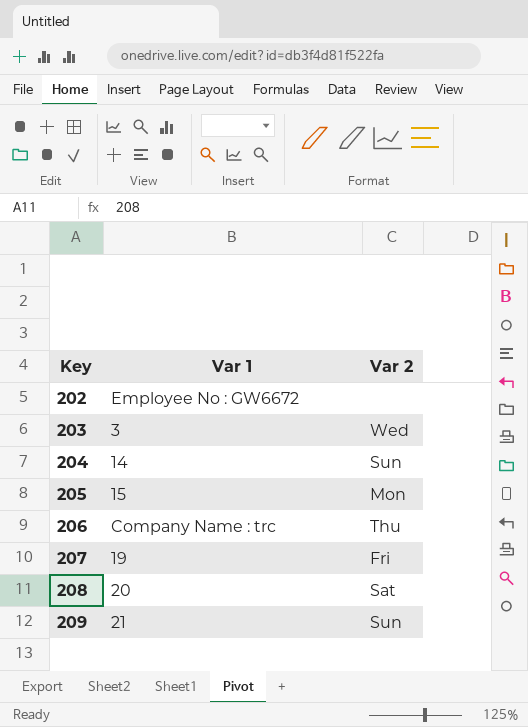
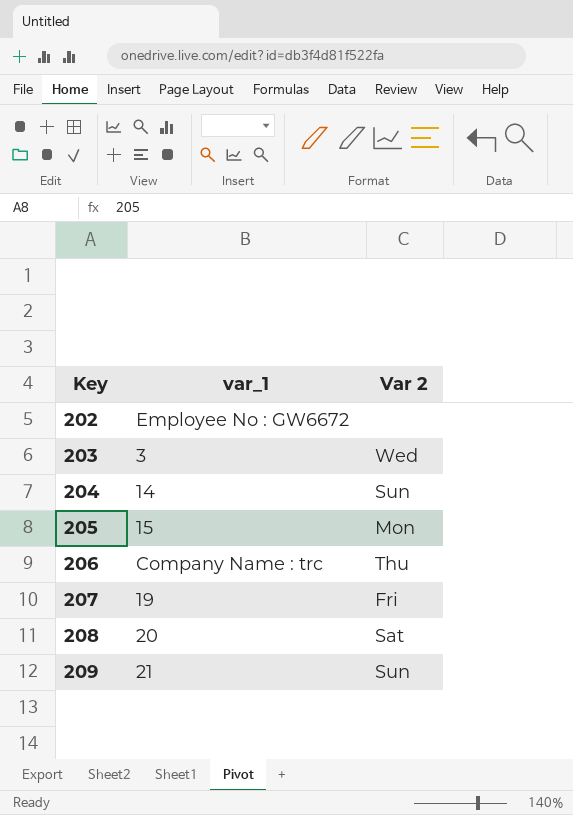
column name: Var 1 -> var_1

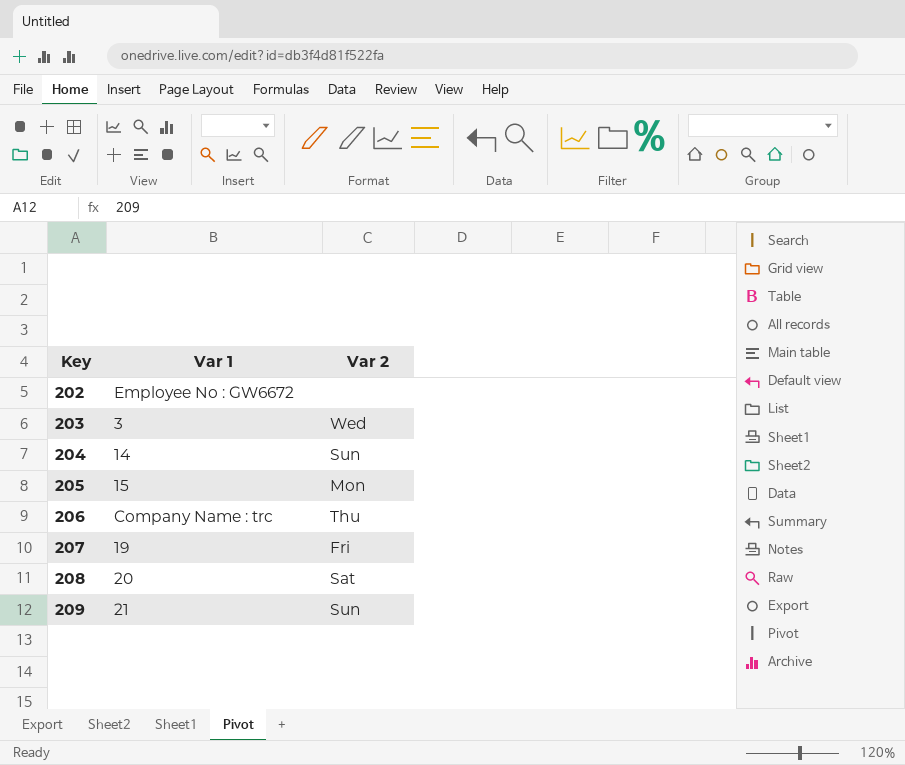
column name: var_1 -> Var 1

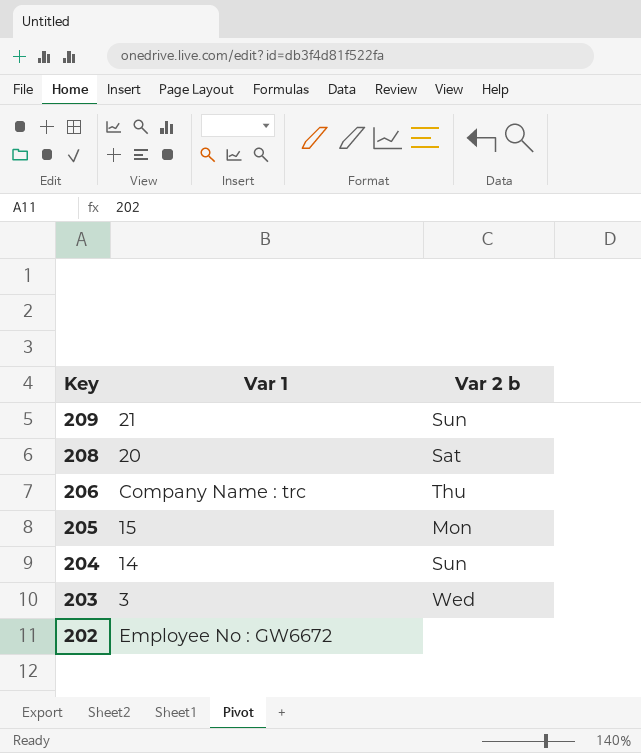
row order: Key ascending -> Key descending
column name: Var 2 -> Var 2 b
row 207: 19 | Fri -> none

